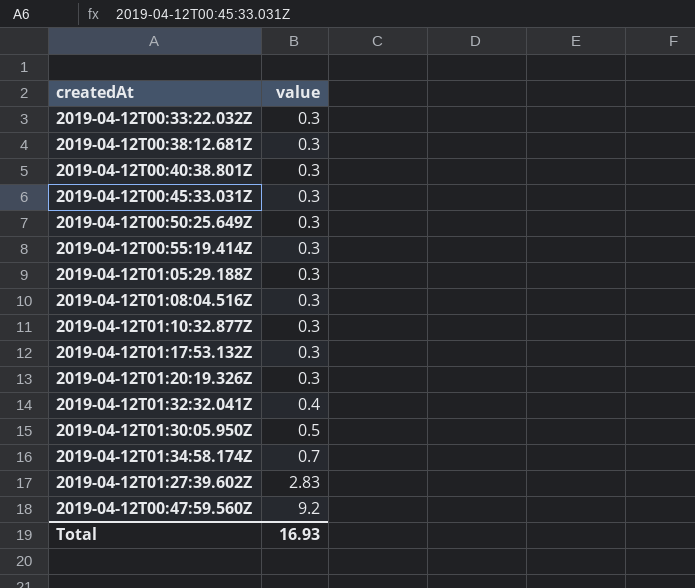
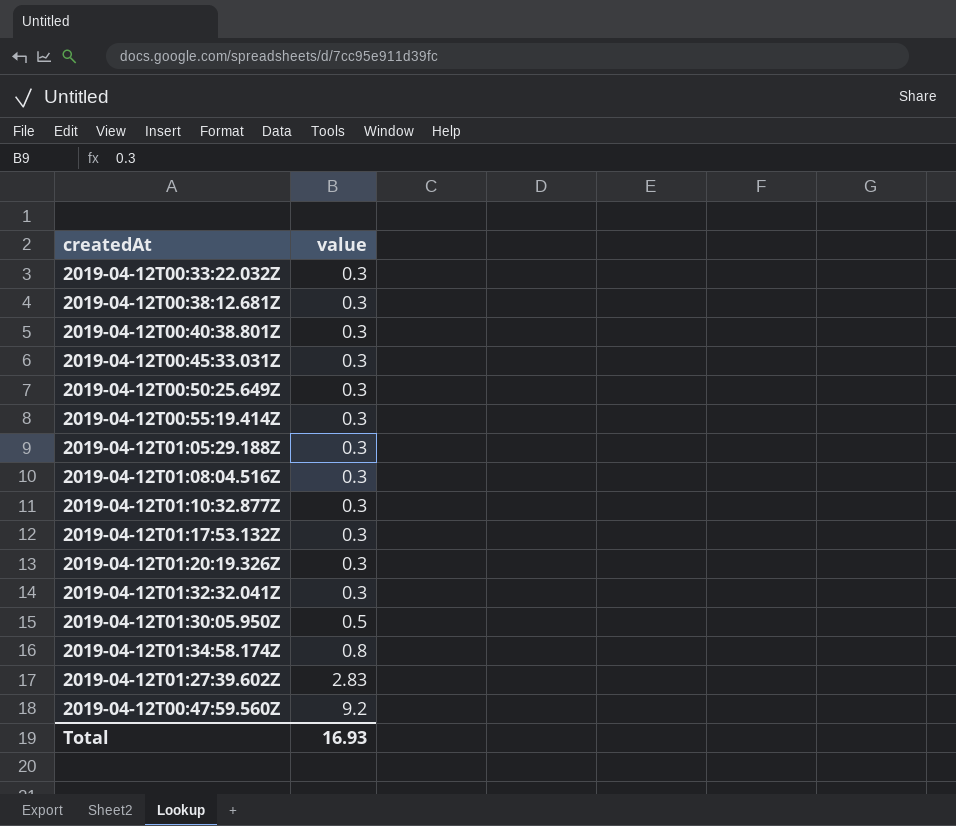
2019-04-12T01:32:32.041Z | value: 0.4 -> 0.3
2019-04-12T01:34:58.174Z | value: 0.7 -> 0.8

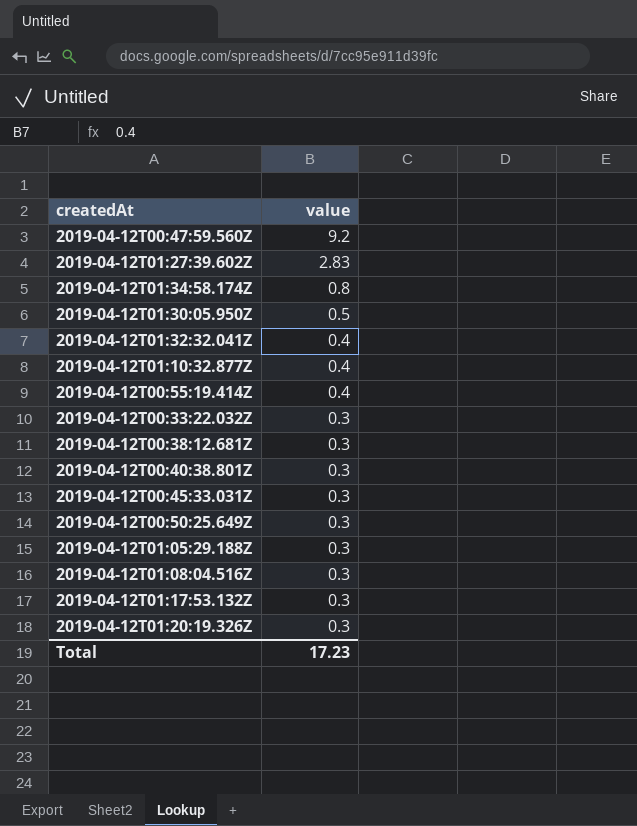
row order: value ascending -> value descending
2019-04-12T01:32:32.041Z | value: 0.3 -> 0.4
2019-04-12T01:10:32.877Z | value: 0.3 -> 0.4
2019-04-12T00:55:19.414Z | value: 0.3 -> 0.4
Total | value: 16.93 -> 17.23

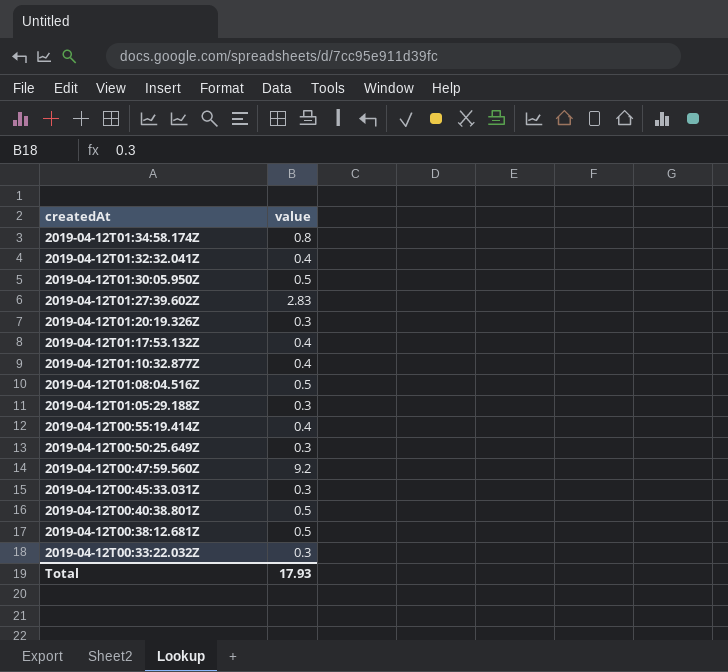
row order: value descending -> createdAt descending
2019-04-12T01:17:53.132Z | value: 0.3 -> 0.4
2019-04-12T01:08:04.516Z | value: 0.3 -> 0.5
2019-04-12T00:40:38.801Z | value: 0.3 -> 0.5
2019-04-12T00:38:12.681Z | value: 0.3 -> 0.5
Total | value: 17.23 -> 17.93

